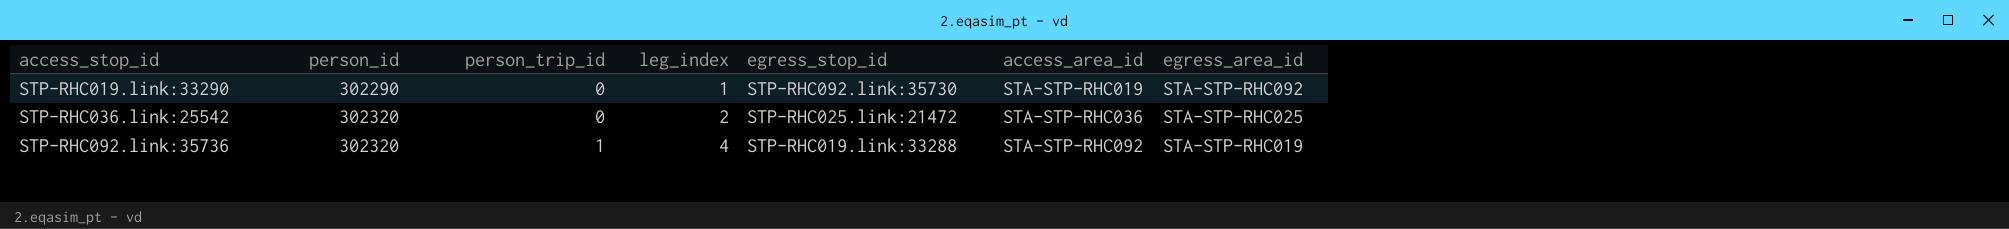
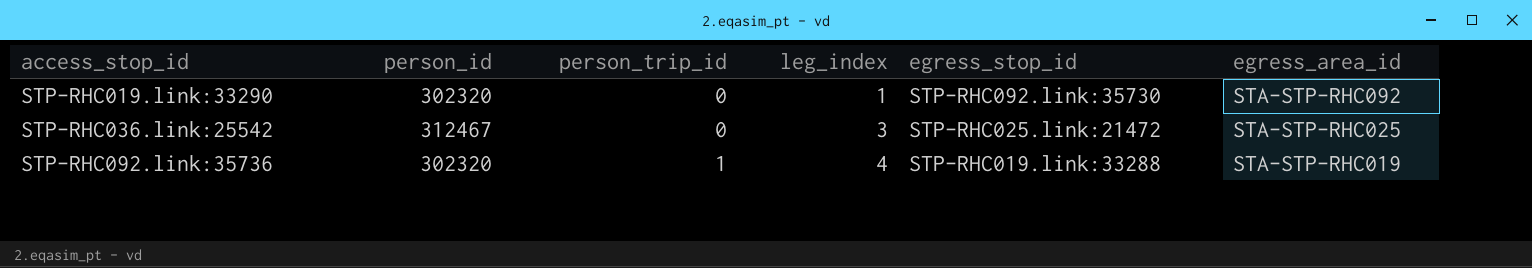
column access_area_id | position: 6 -> none
STP-RHC019.link:33290 | person_id: 302290 -> 302320
STP-RHC036.link:25542 | person_id: 302320 -> 312467
STP-RHC036.link:25542 | leg_index: 2 -> 3

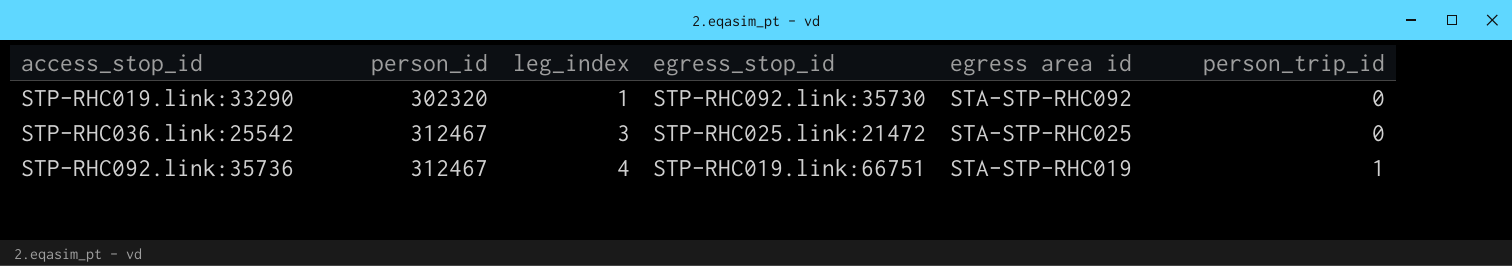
column name: egress_area_id -> egress area id
column person_trip_id | position: 3 -> 6
STP-RHC092.link:35736 | person_id: 302320 -> 312467
STP-RHC092.link:35736 | egress_stop_id: STP-RHC019.link:33288 -> STP-RHC019.link:66751

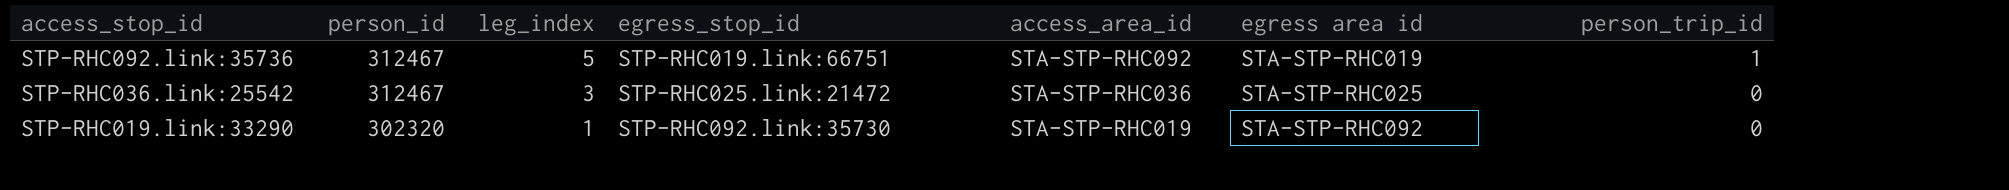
row order: access_stop_id ascending -> access_stop_id descending
column access_area_id | position: none -> 5
STP-RHC092.link:35736 | leg_index: 4 -> 5

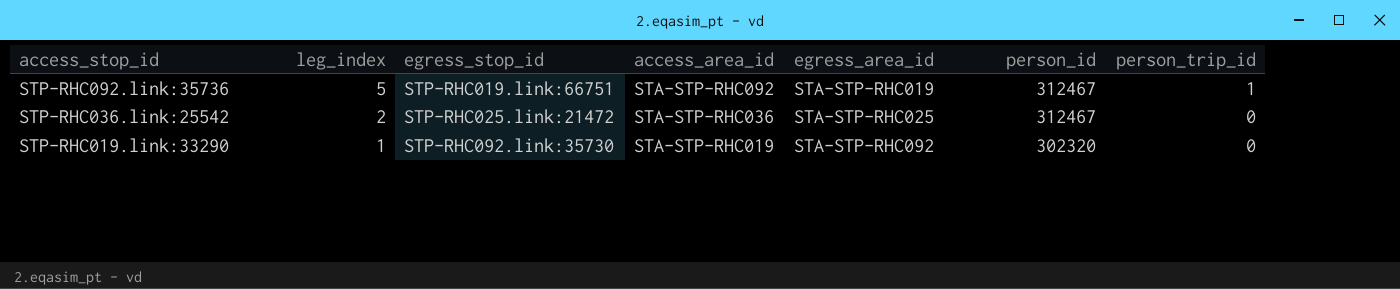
column name: egress area id -> egress_area_id
column person_id | position: 2 -> 6
STP-RHC036.link:25542 | leg_index: 3 -> 2

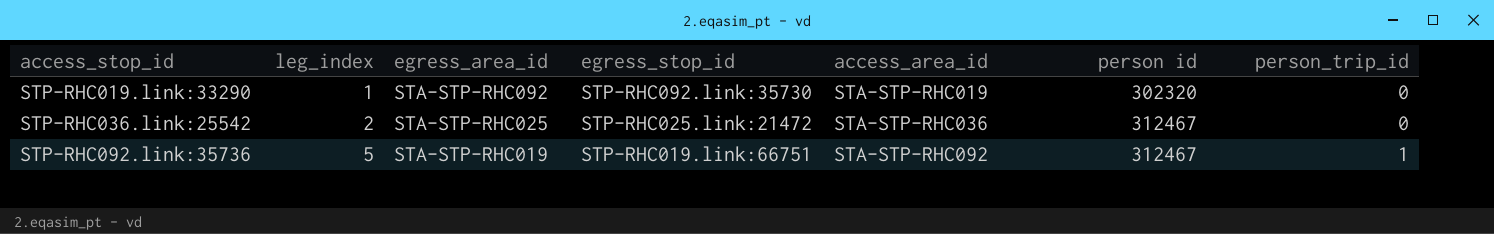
row order: access_stop_id descending -> access_stop_id ascending
column egress_area_id | position: 5 -> 3
column name: person_id -> person id

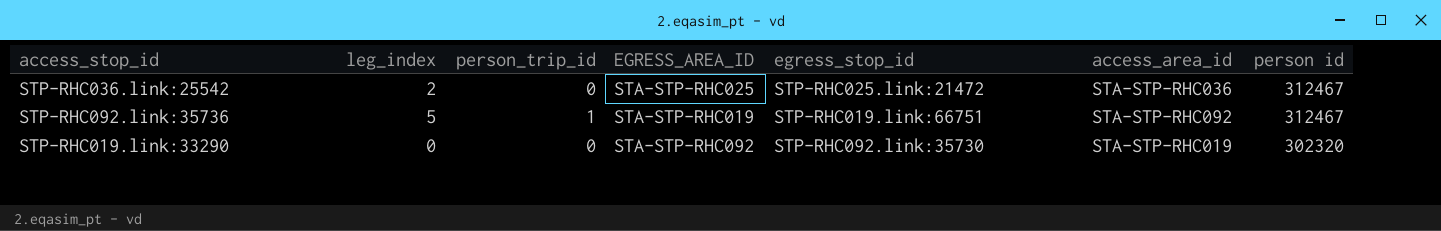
row order: access_stop_id ascending -> person id descending
column person_trip_id | position: 7 -> 3
column name: egress_area_id -> EGRESS_AREA_ID
STP-RHC019.link:33290 | leg_index: 1 -> 0

